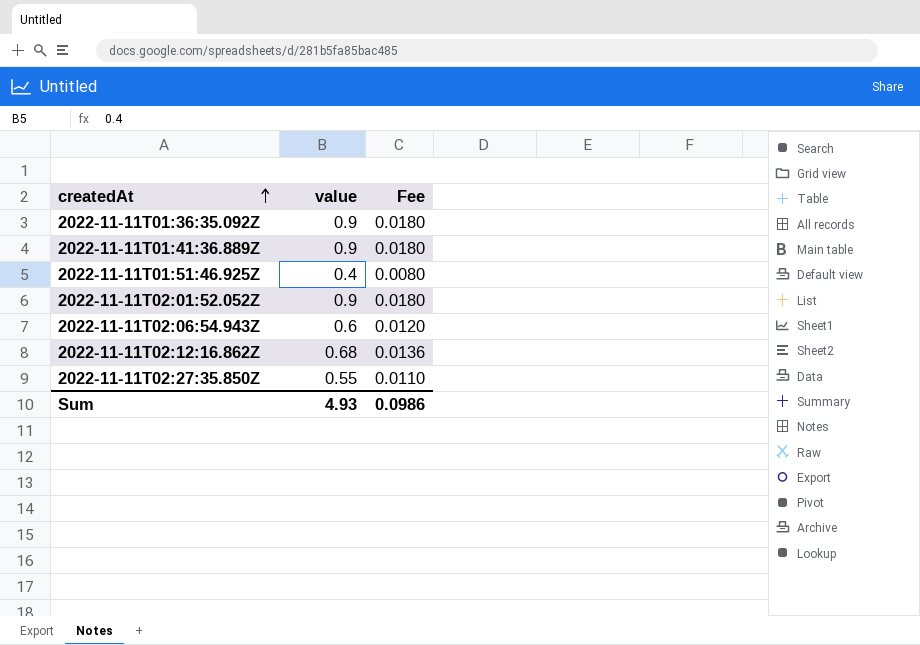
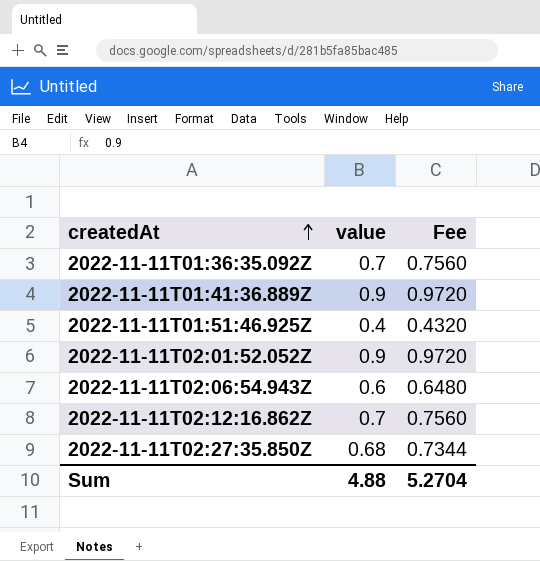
column Fee | formula: [value] * 0.02 -> [value] * 1.08
2022-11-11T01:36:35.092Z | value: 0.9 -> 0.7
2022-11-11T02:12:16.862Z | value: 0.68 -> 0.7
2022-11-11T02:27:35.850Z | value: 0.55 -> 0.68
Sum | value: 4.93 -> 4.88
Sum | Fee: 0.0986 -> 5.2704

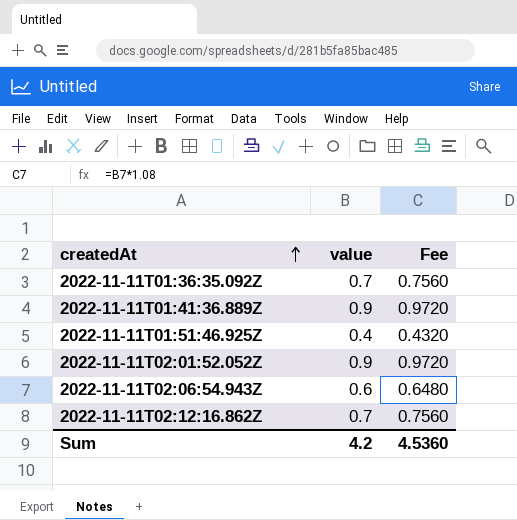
row 2022-11-11T02:27:35.850Z: 0.68 | 0.7344 -> none
Sum | value: 4.88 -> 4.2
Sum | Fee: 5.2704 -> 4.5360

